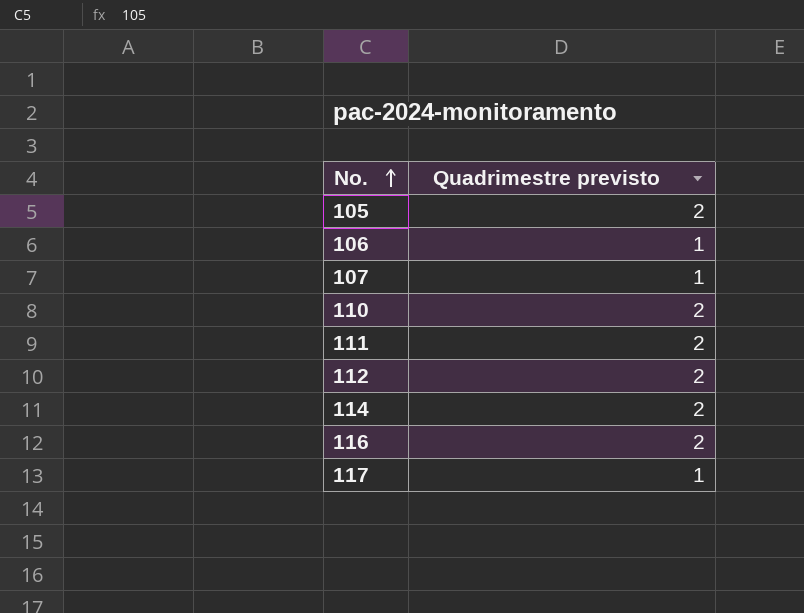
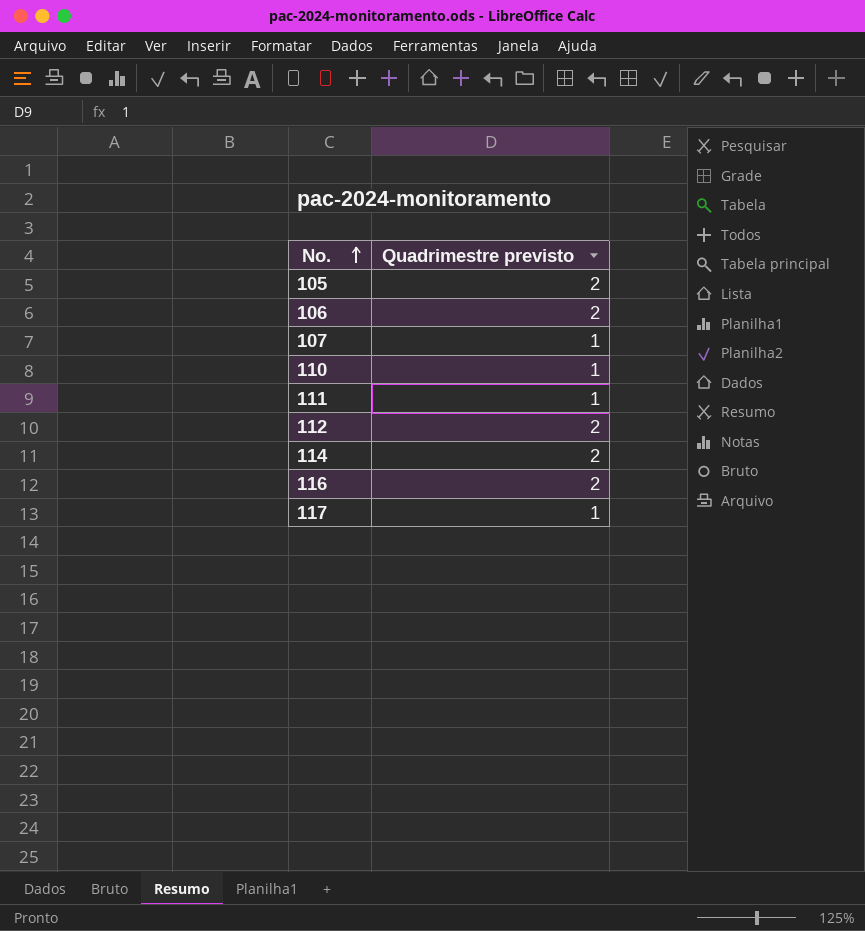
106 | Quadrimestre previsto: 1 -> 2
110 | Quadrimestre previsto: 2 -> 1
111 | Quadrimestre previsto: 2 -> 1

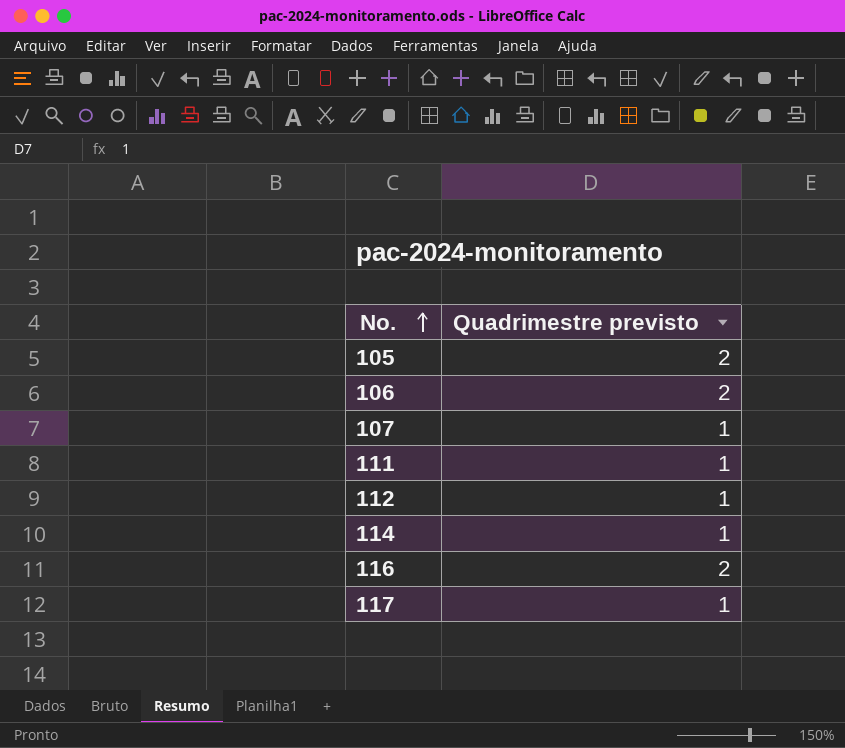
row 110: 1 -> none
112 | Quadrimestre previsto: 2 -> 1
114 | Quadrimestre previsto: 2 -> 1

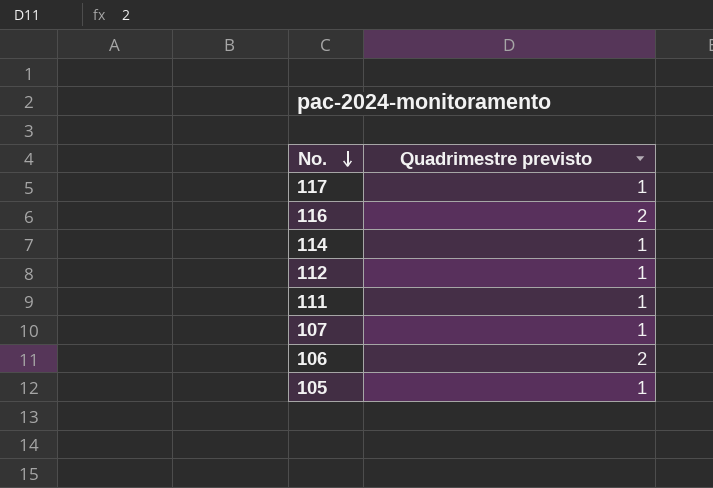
row order: No. ascending -> No. descending
105 | Quadrimestre previsto: 2 -> 1

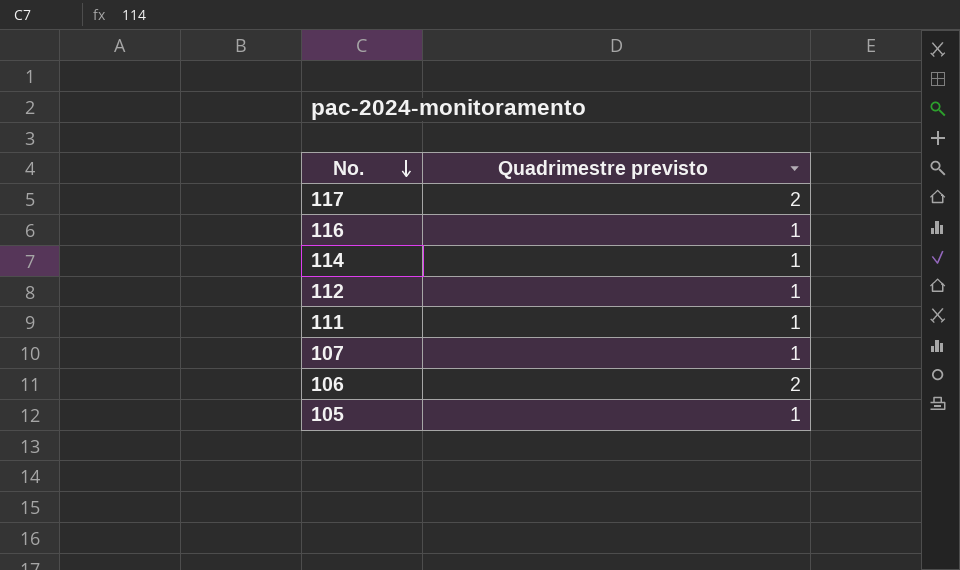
117 | Quadrimestre previsto: 1 -> 2
116 | Quadrimestre previsto: 2 -> 1

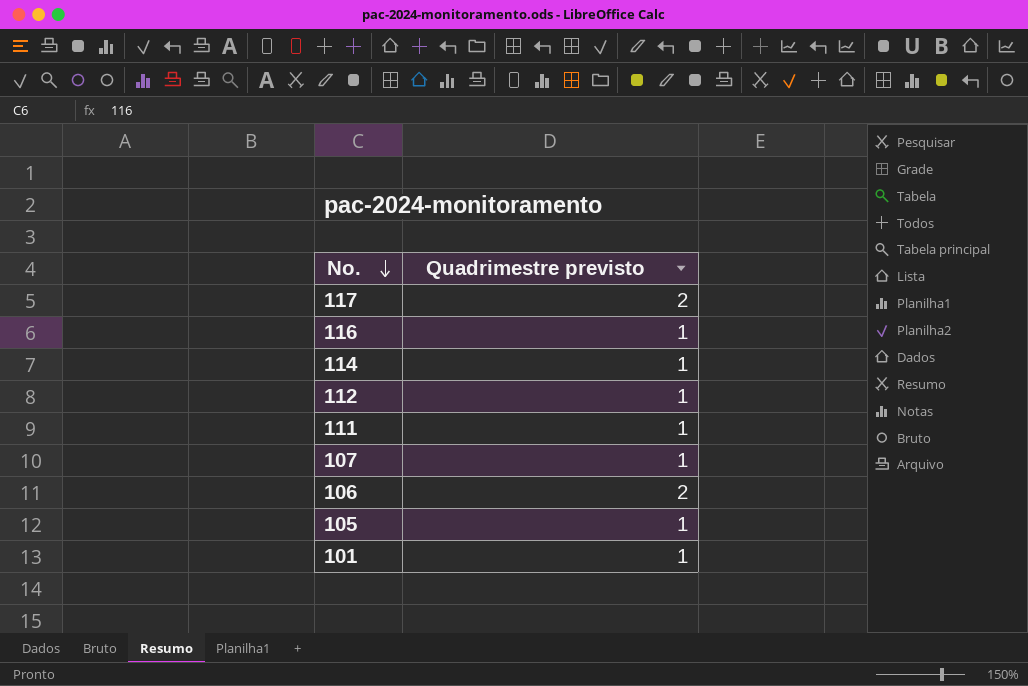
row 101: none -> 1

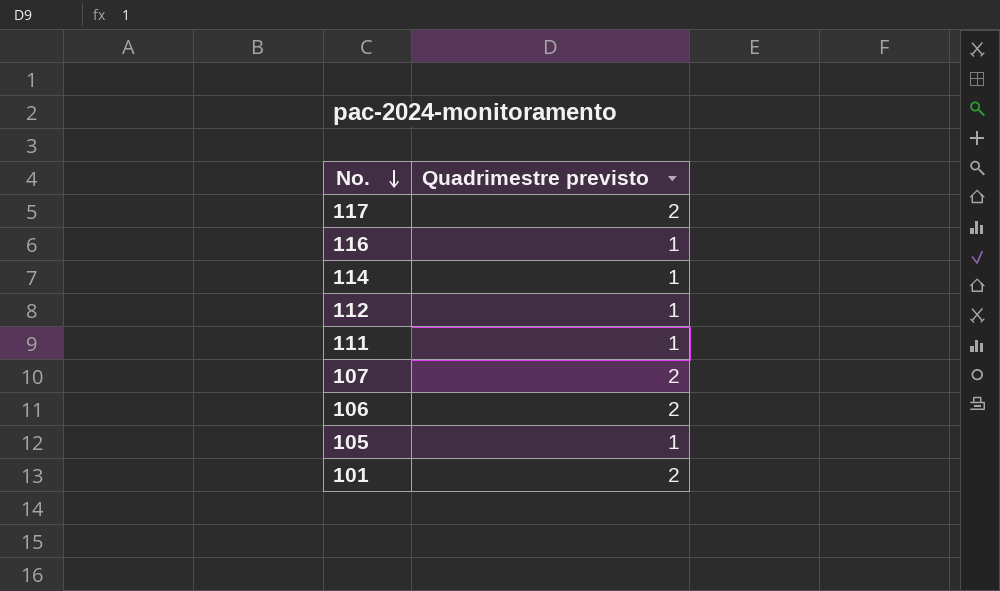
107 | Quadrimestre previsto: 1 -> 2
101 | Quadrimestre previsto: 1 -> 2

